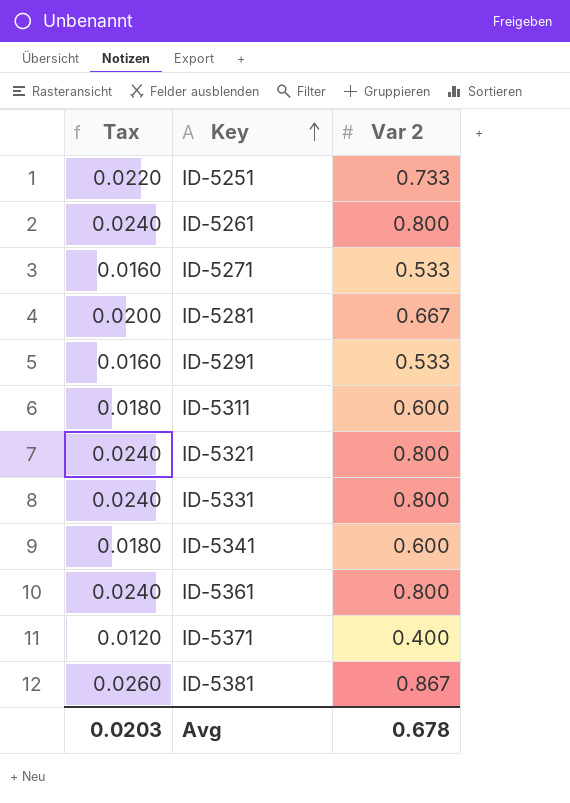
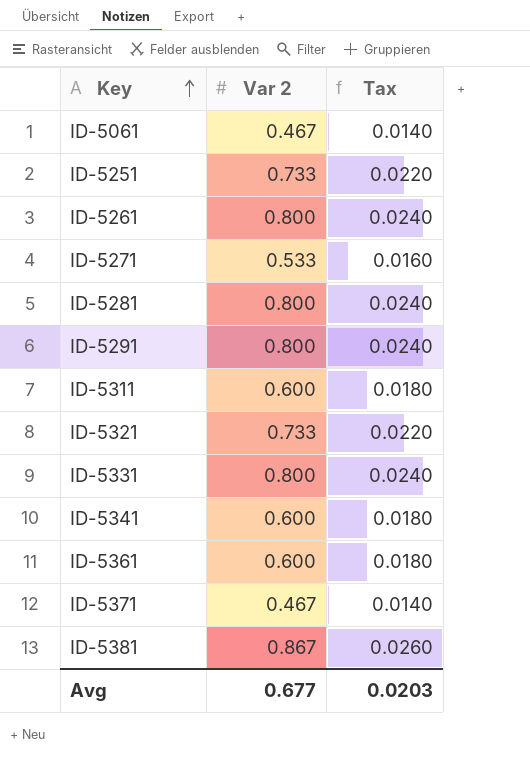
column Tax | position: 1 -> 3
row ID-5061: none -> 0.467 | 0.0140
ID-5281 | Var 2: 0.667 -> 0.800
ID-5281 | Tax: 0.0200 -> 0.0240
ID-5291 | Var 2: 0.533 -> 0.800
ID-5291 | Tax: 0.0160 -> 0.0240
ID-5321 | Var 2: 0.800 -> 0.733
ID-5321 | Tax: 0.0240 -> 0.0220
ID-5361 | Var 2: 0.800 -> 0.600
ID-5361 | Tax: 0.0240 -> 0.0180
ID-5371 | Var 2: 0.400 -> 0.467
ID-5371 | Tax: 0.0120 -> 0.0140
Avg | Var 2: 0.678 -> 0.677

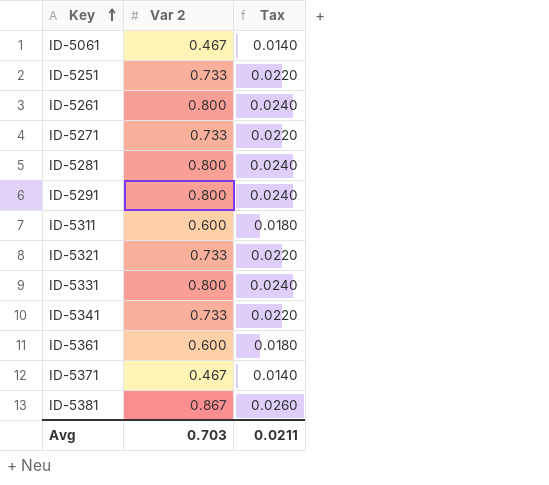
ID-5271 | Var 2: 0.533 -> 0.733
ID-5271 | Tax: 0.0160 -> 0.0220
ID-5341 | Var 2: 0.600 -> 0.733
ID-5341 | Tax: 0.0180 -> 0.0220
Avg | Var 2: 0.677 -> 0.703
Avg | Tax: 0.0203 -> 0.0211

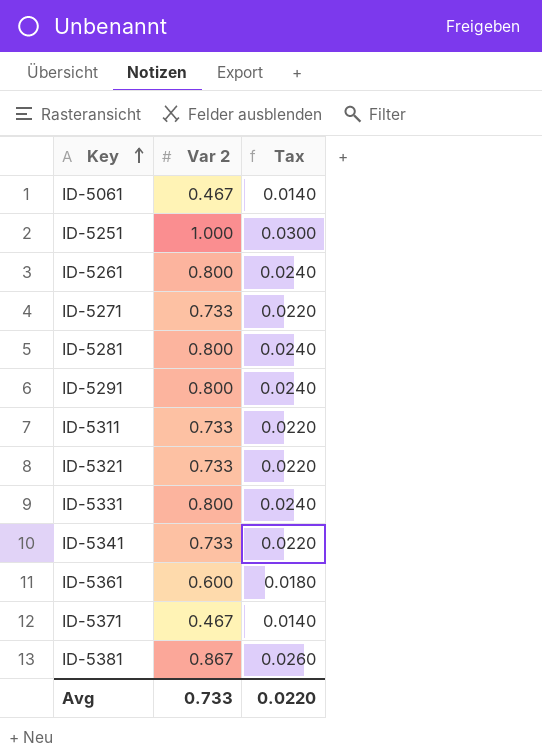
ID-5251 | Var 2: 0.733 -> 1.000
ID-5251 | Tax: 0.0220 -> 0.0300
ID-5311 | Var 2: 0.600 -> 0.733
ID-5311 | Tax: 0.0180 -> 0.0220
Avg | Var 2: 0.703 -> 0.733
Avg | Tax: 0.0211 -> 0.0220

